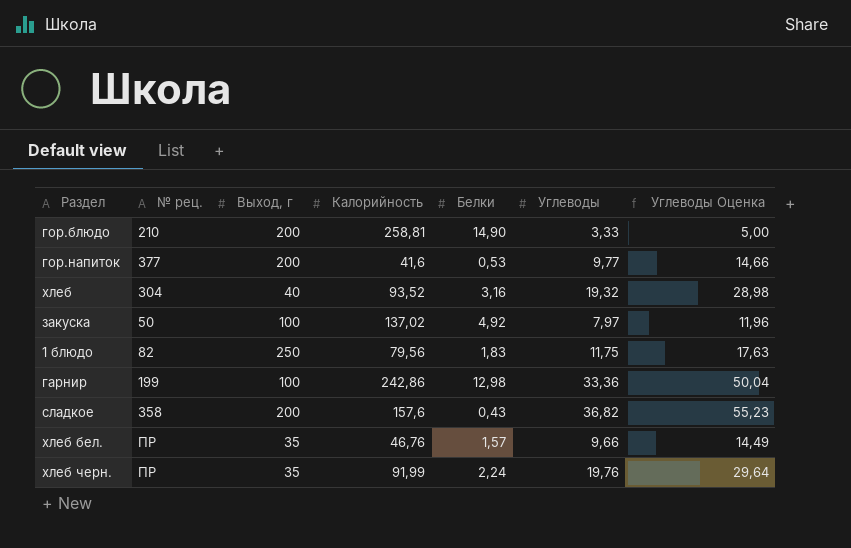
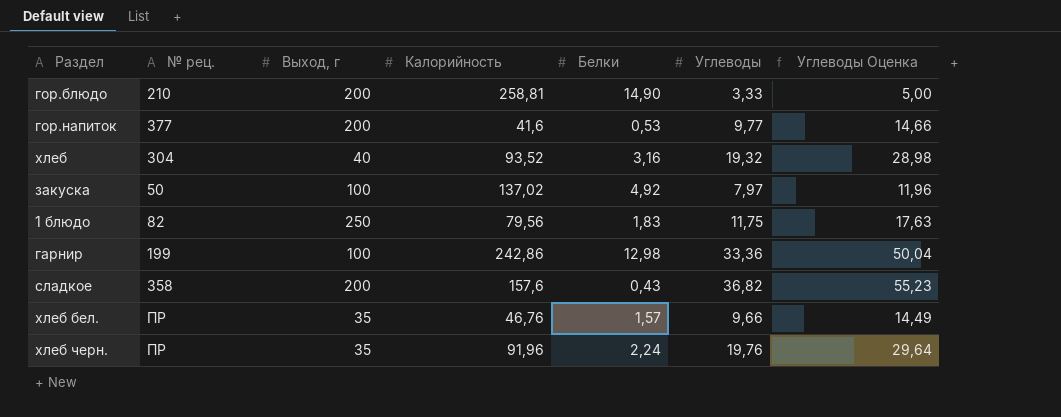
хлеб черн. | Калорийность: 91,99 -> 91,96

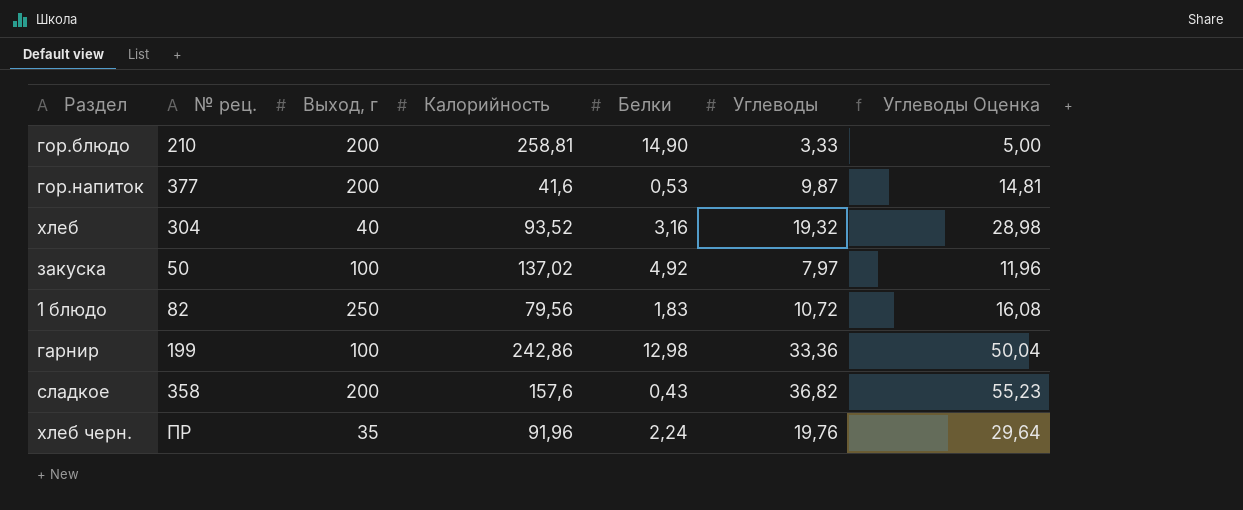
row хлеб бел.: ПР | 35 | 46,76 | 1,57 | 9,66 | 14,49 -> none
гор.напиток | Углеводы: 9,77 -> 9,87
гор.напиток | Углеводы Оценка: 14,66 -> 14,81
1 блюдо | Углеводы: 11,75 -> 10,72
1 блюдо | Углеводы Оценка: 17,63 -> 16,08

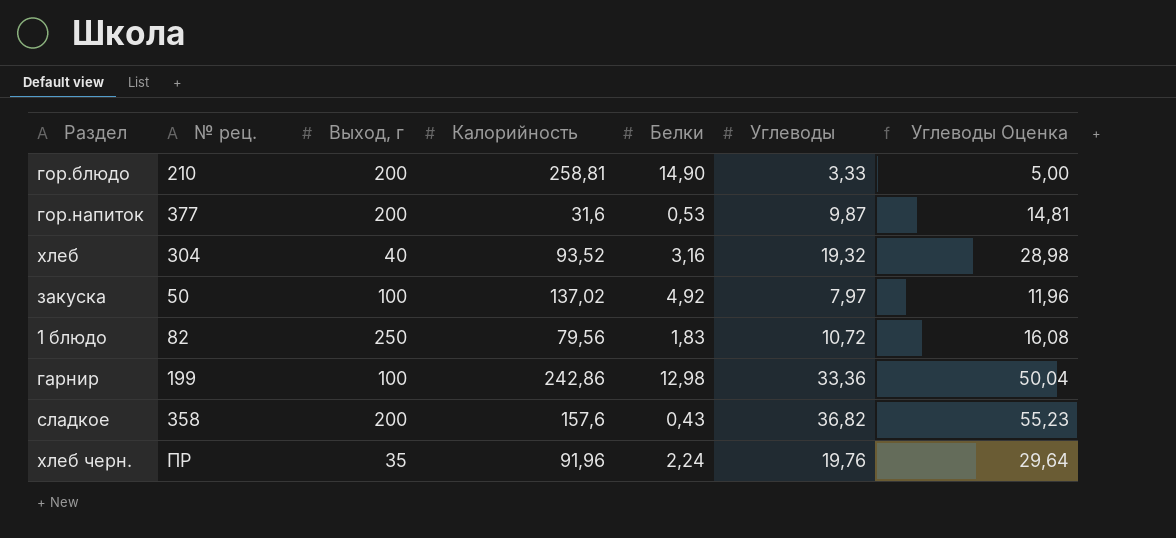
гор.напиток | Калорийность: 41,6 -> 31,6

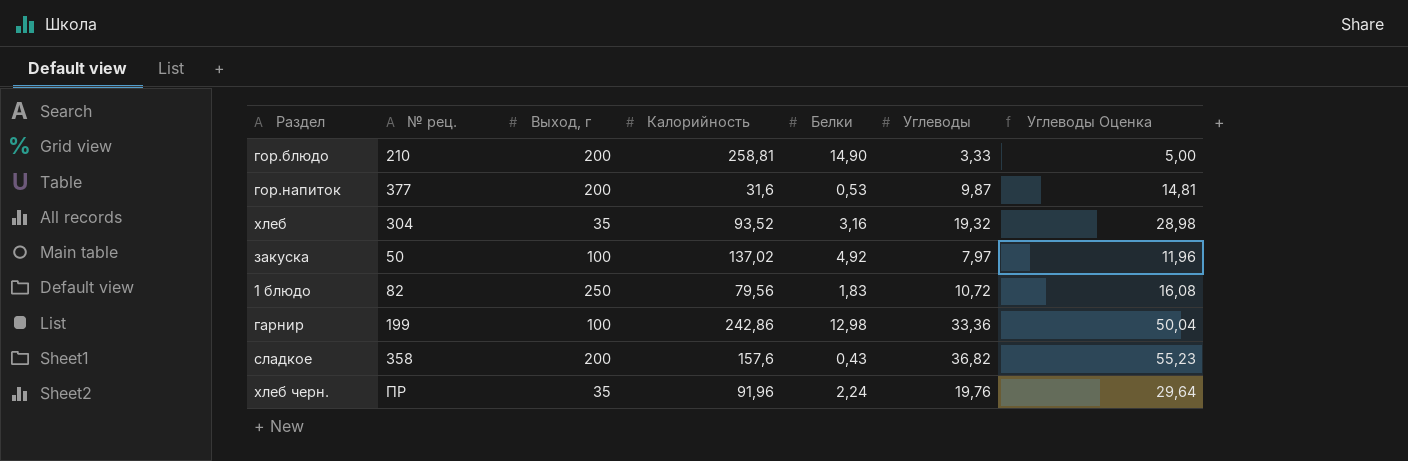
хлеб | Выход, г: 40 -> 35

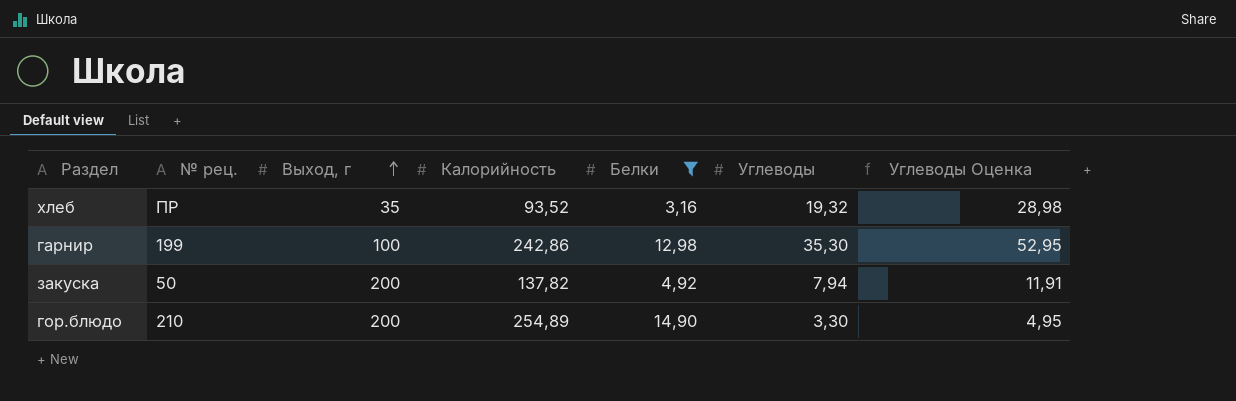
filter: none -> Белки >= 3,16
row order: none -> Выход, г ascending
хлеб | № рец.: 304 -> ПР
гарнир | Углеводы: 33,36 -> 35,30
гарнир | Углеводы Оценка: 50,04 -> 52,95
закуска | Выход, г: 100 -> 200
закуска | Калорийность: 137,02 -> 137,82
закуска | Углеводы: 7,97 -> 7,94
закуска | Углеводы Оценка: 11,96 -> 11,91
гор.блюдо | Калорийность: 258,81 -> 254,89
гор.блюдо | Углеводы: 3,33 -> 3,30
гор.блюдо | Углеводы Оценка: 5,00 -> 4,95

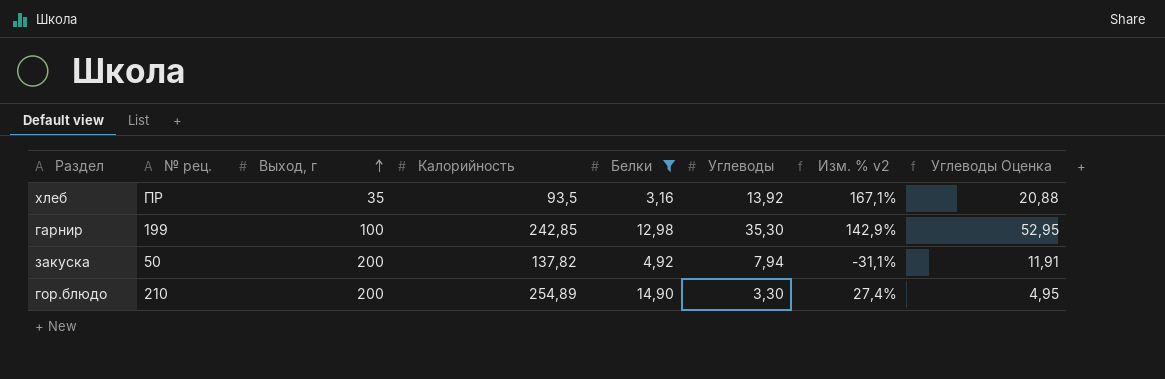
column Изм. % v2 | formula: none -> ([Калорийность] - [Выход, г]) / [Выход, г]
хлеб | Калорийность: 93,52 -> 93,5
хлеб | Углеводы: 19,32 -> 13,92
хлеб | Углеводы Оценка: 28,98 -> 20,88
гарнир | Калорийность: 242,86 -> 242,85

